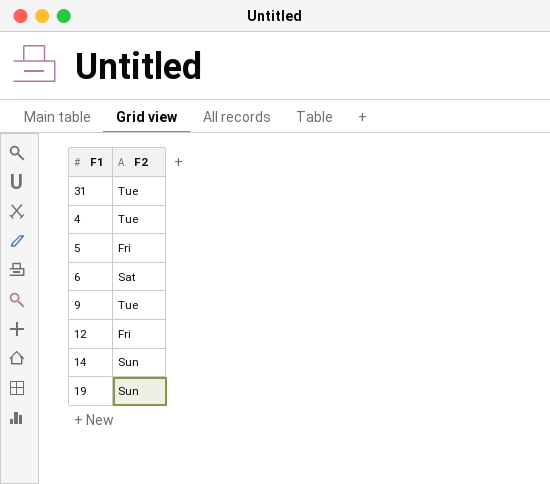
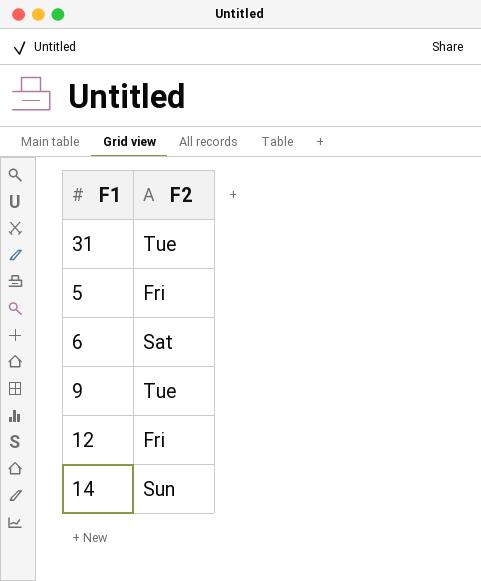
row 4: Tue -> none
row 19: Sun -> none

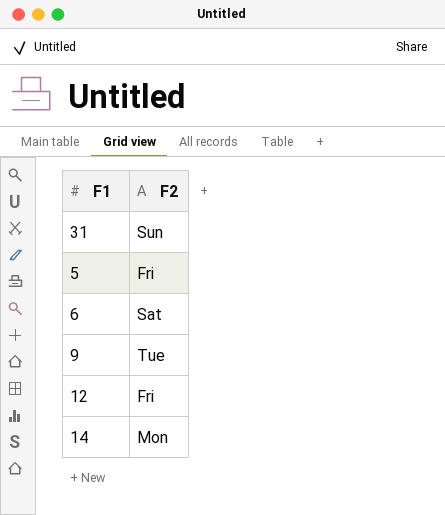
31 | F2: Tue -> Sun
14 | F2: Sun -> Mon

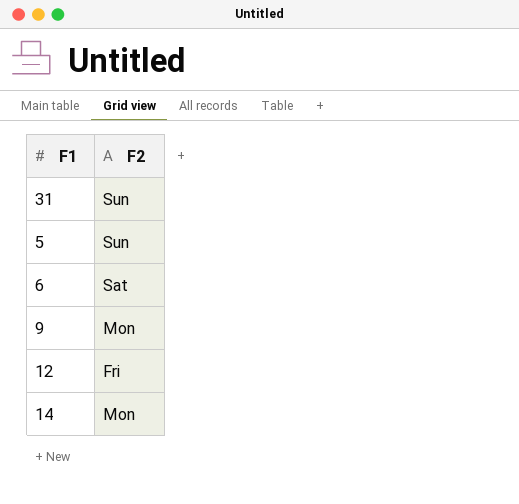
5 | F2: Fri -> Sun
9 | F2: Tue -> Mon

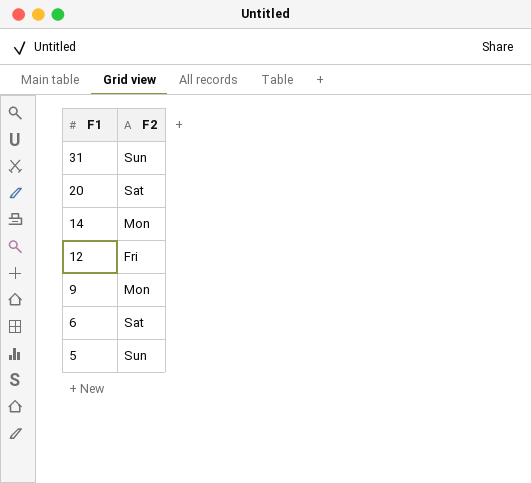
row order: none -> F1 descending
row 20: none -> Sat

